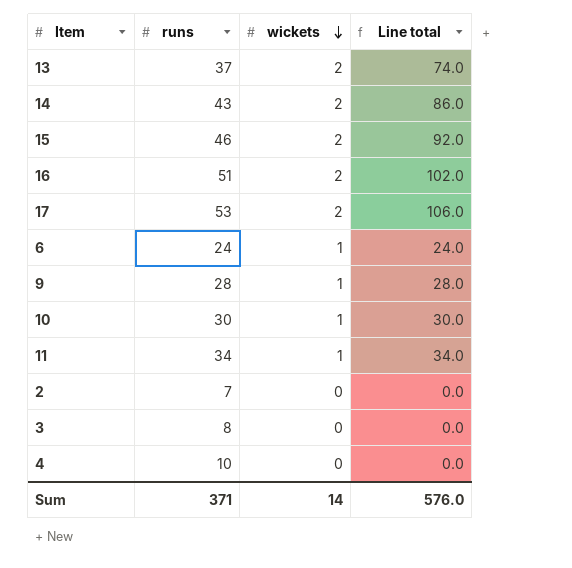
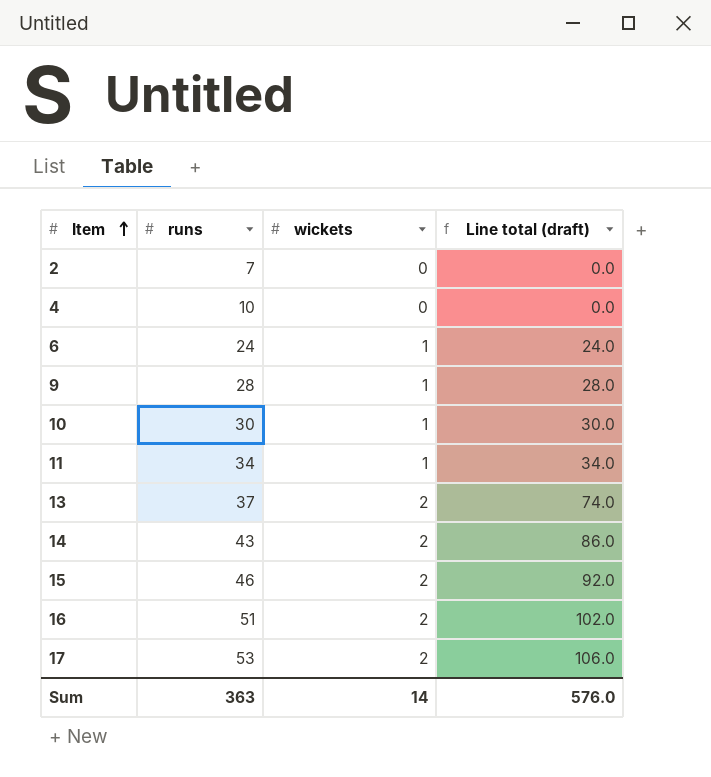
row order: wickets descending -> Item ascending
column name: Line total -> Line total (draft)
row 3: 8 | 0 | 0.0 -> none
Sum | runs: 371 -> 363

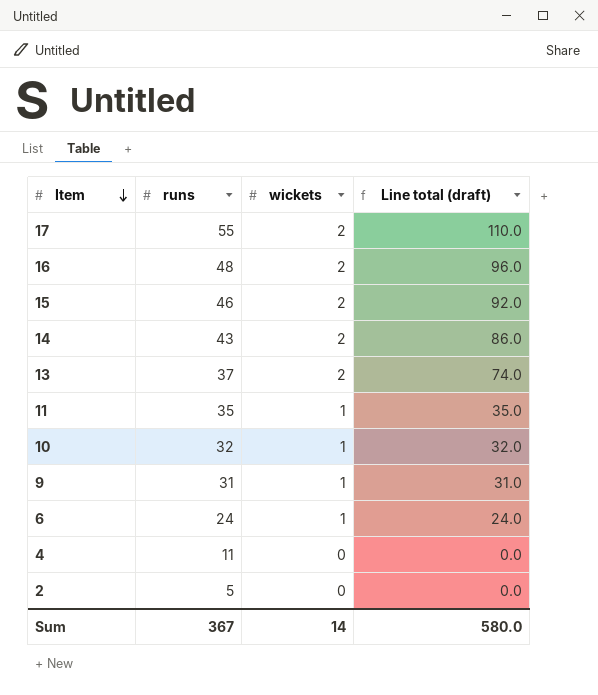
row order: Item ascending -> Item descending
17 | runs: 53 -> 55
17 | Line total (draft): 106.0 -> 110.0
16 | runs: 51 -> 48
16 | Line total (draft): 102.0 -> 96.0
11 | runs: 34 -> 35
11 | Line total (draft): 34.0 -> 35.0
10 | runs: 30 -> 32
10 | Line total (draft): 30.0 -> 32.0
9 | runs: 28 -> 31
9 | Line total (draft): 28.0 -> 31.0
4 | runs: 10 -> 11
2 | runs: 7 -> 5
Sum | runs: 363 -> 367
Sum | Line total (draft): 576.0 -> 580.0

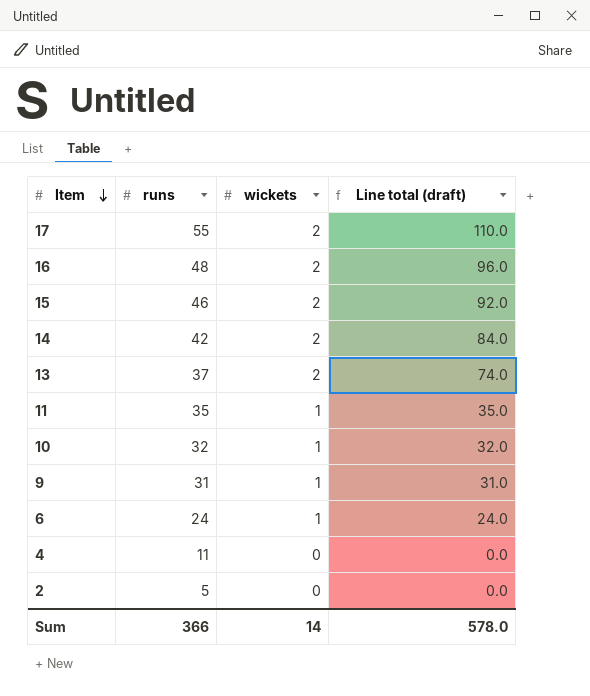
14 | runs: 43 -> 42
14 | Line total (draft): 86.0 -> 84.0
Sum | runs: 367 -> 366
Sum | Line total (draft): 580.0 -> 578.0

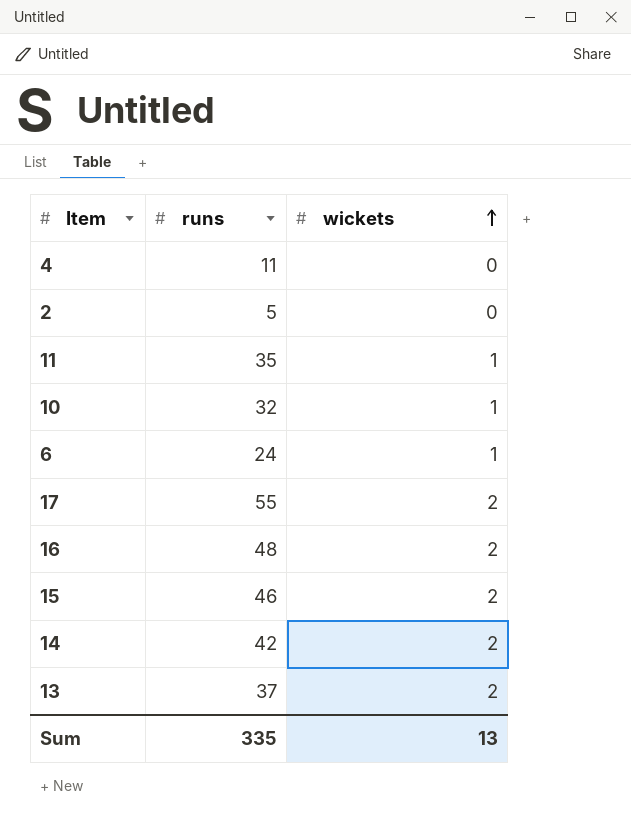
row order: Item descending -> wickets ascending
column Line total (draft) | formula: [runs] * [wickets] -> none
row 9: 31 | 1 | 31.0 -> none
Sum | runs: 366 -> 335
Sum | wickets: 14 -> 13

